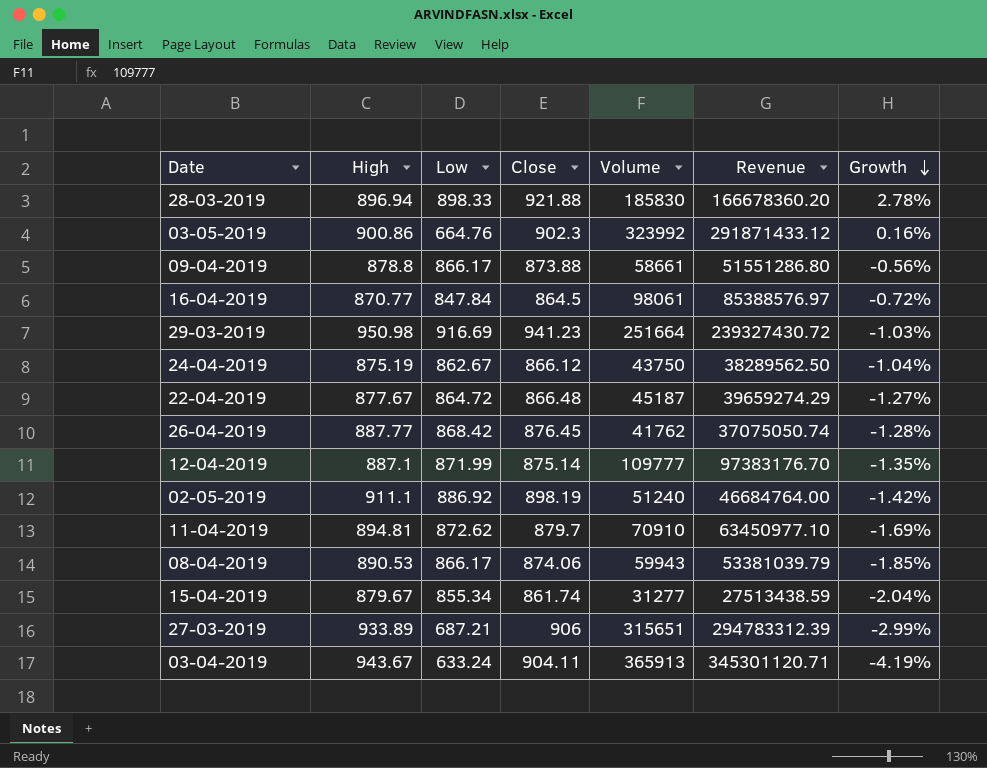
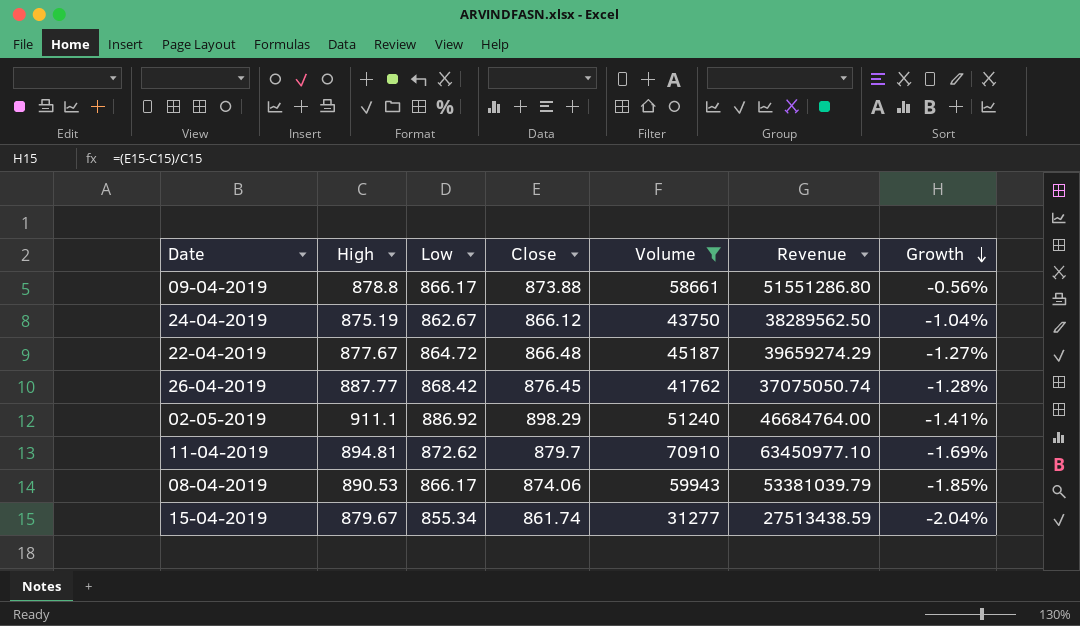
filter: none -> Volume <= 70910
02-05-2019 | Close: 898.19 -> 898.29
02-05-2019 | Growth: -1.42% -> -1.41%

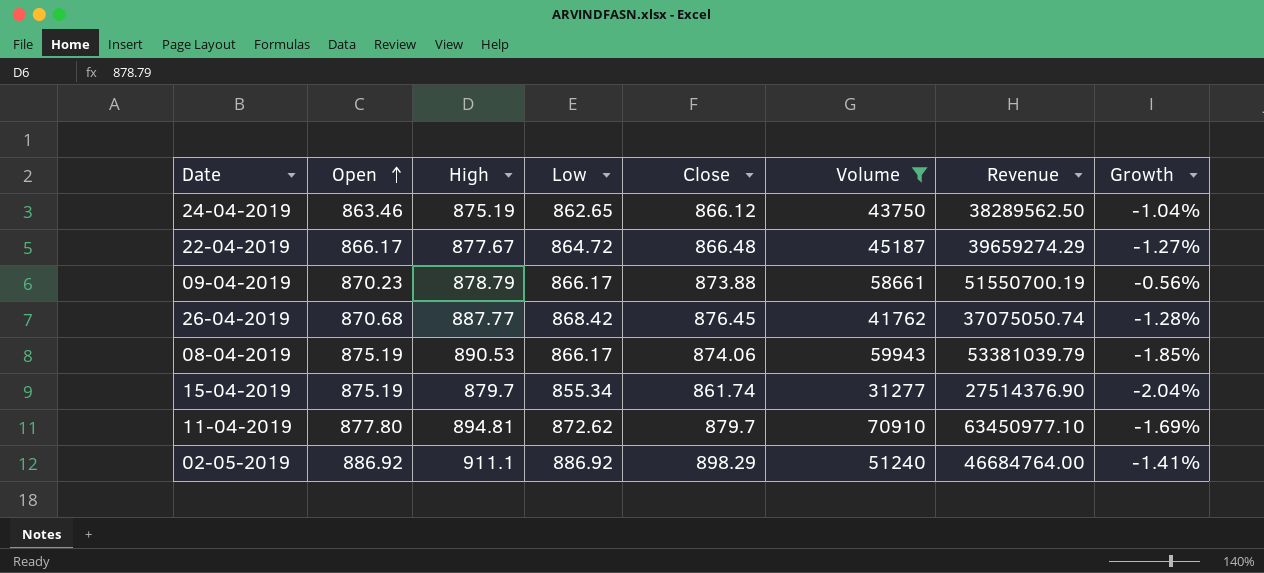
row order: Growth descending -> Open ascending
column Open | position: none -> 2
24-04-2019 | Low: 862.67 -> 862.65
09-04-2019 | High: 878.8 -> 878.79
09-04-2019 | Revenue: 51551286.80 -> 51550700.19
15-04-2019 | High: 879.67 -> 879.7
15-04-2019 | Revenue: 27513438.59 -> 27514376.90

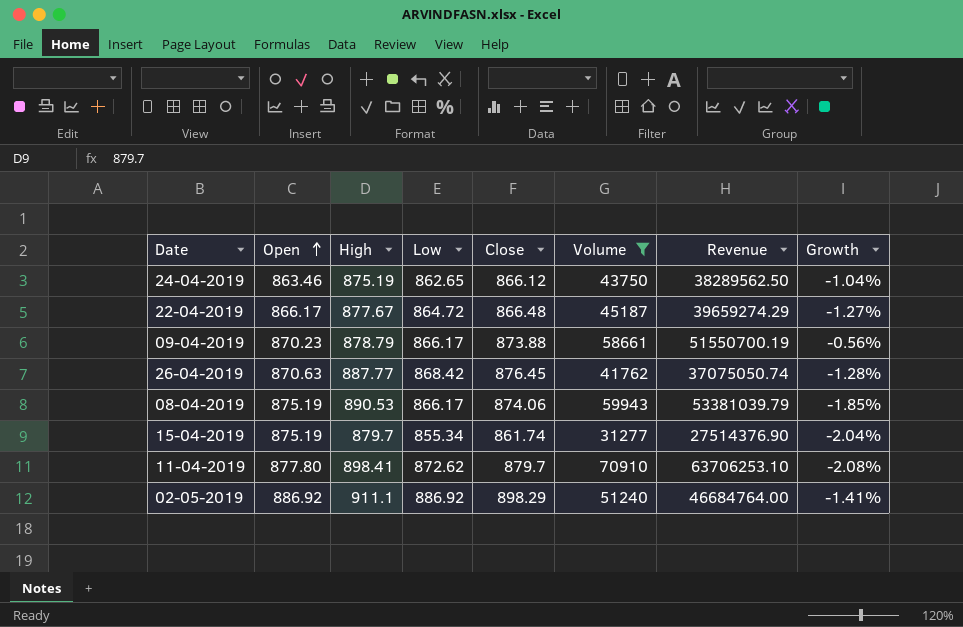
26-04-2019 | Open: 870.68 -> 870.63
11-04-2019 | High: 894.81 -> 898.41
11-04-2019 | Revenue: 63450977.10 -> 63706253.10
11-04-2019 | Growth: -1.69% -> -2.08%

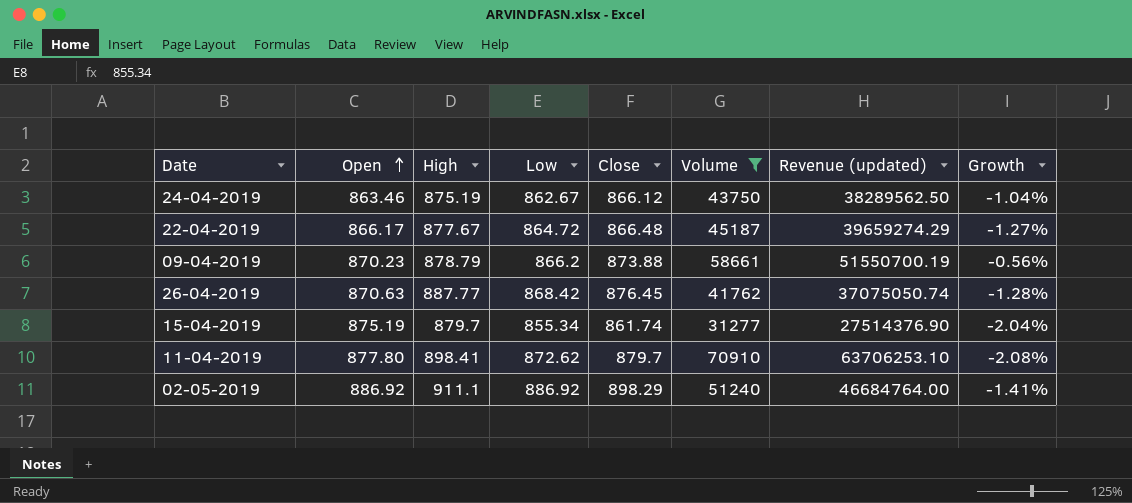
column name: Revenue -> Revenue (updated)
row 08-04-2019: 875.19 | 890.53 | 866.17 | 874.06 | 59943 | 53381039.79 | -1.85% -> none
24-04-2019 | Low: 862.65 -> 862.67
09-04-2019 | Low: 866.17 -> 866.2

